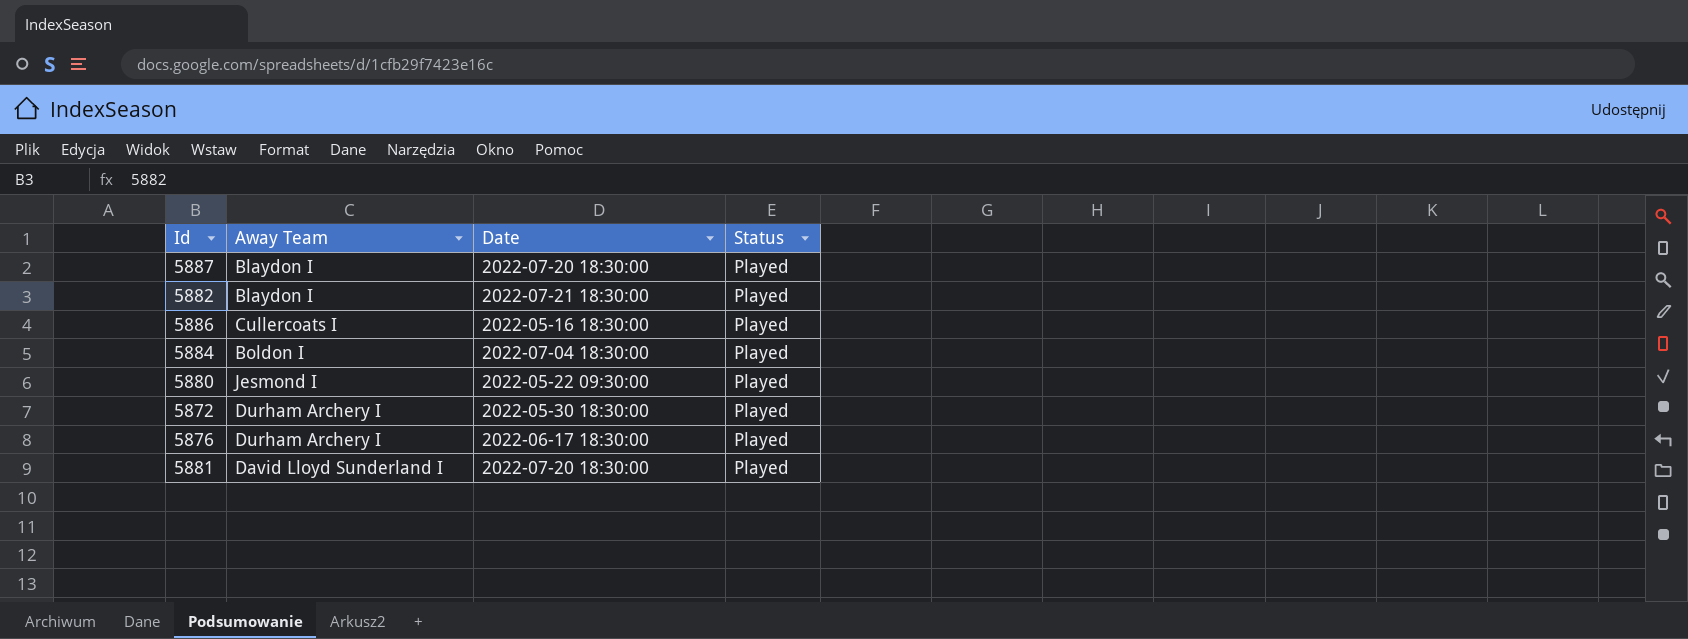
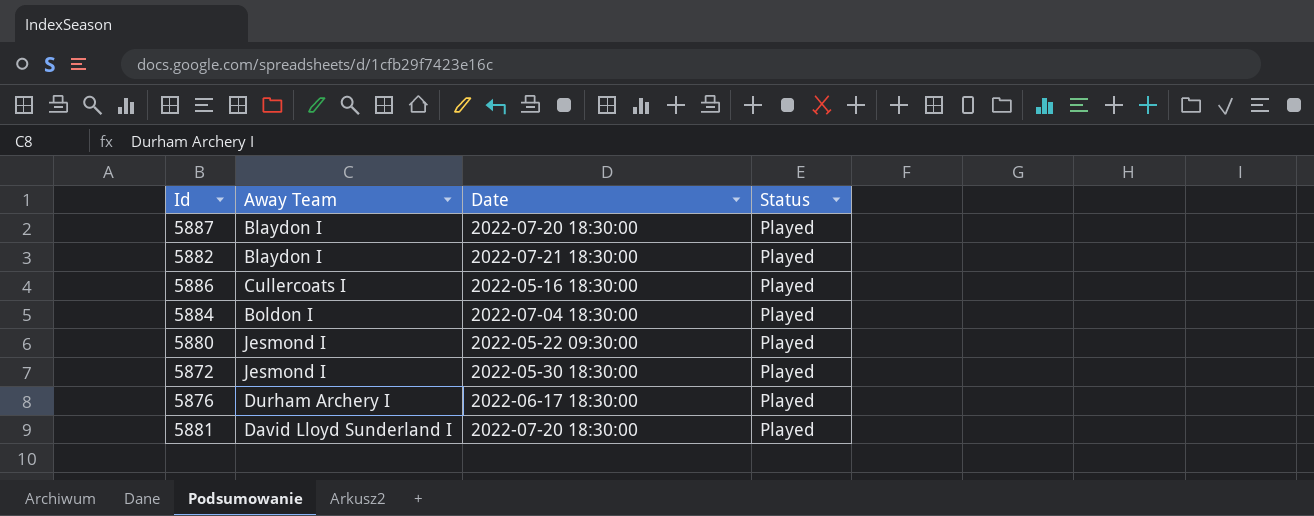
5872 | Away Team: Durham Archery I -> Jesmond I

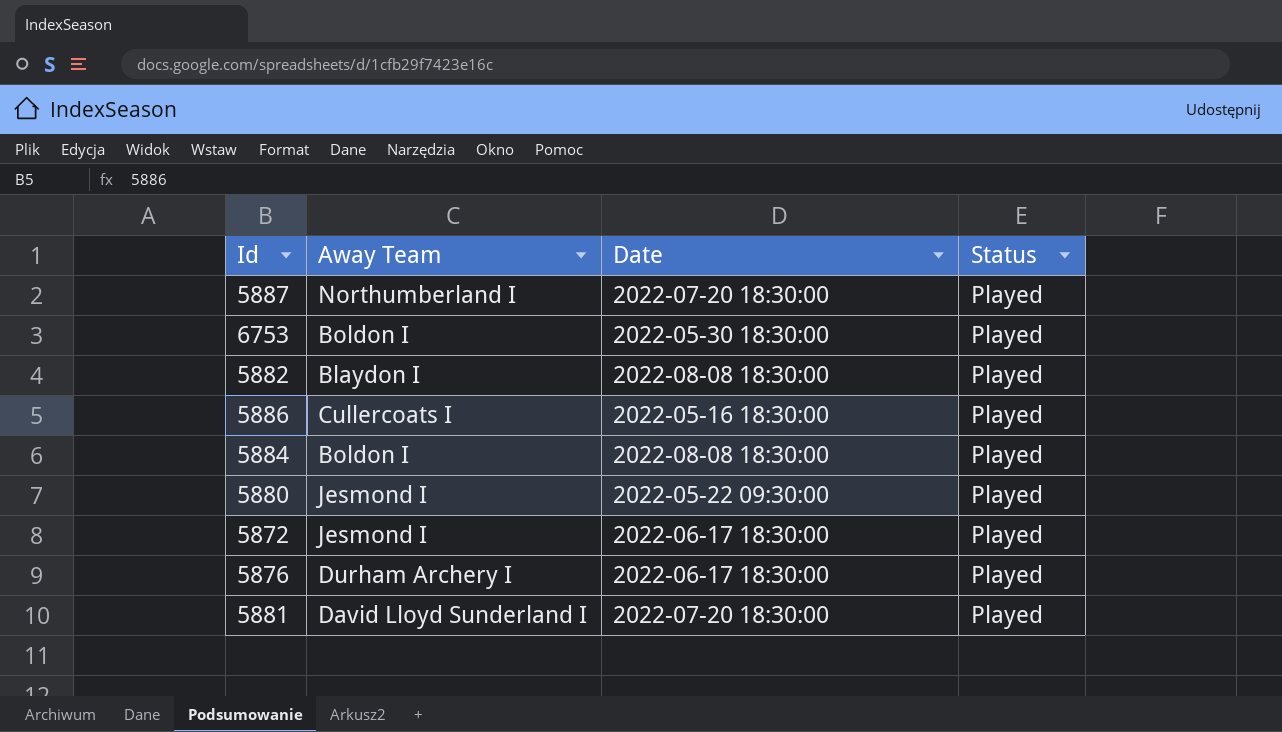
5887 | Away Team: Blaydon I -> Northumberland I
row 6753: none -> Boldon I | 2022-05-30 18:30:00 | Played
5882 | Date: 2022-07-21 18:30:00 -> 2022-08-08 18:30:00
5884 | Date: 2022-07-04 18:30:00 -> 2022-08-08 18:30:00
5872 | Date: 2022-05-30 18:30:00 -> 2022-06-17 18:30:00

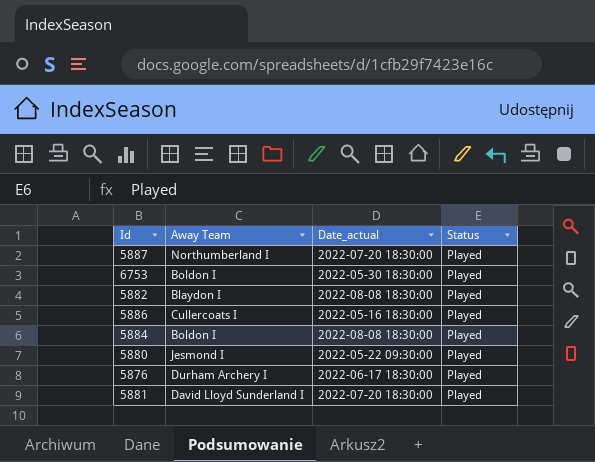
column name: Date -> Date_actual
row 5872: Jesmond I | 2022-06-17 18:30:00 | Played -> none

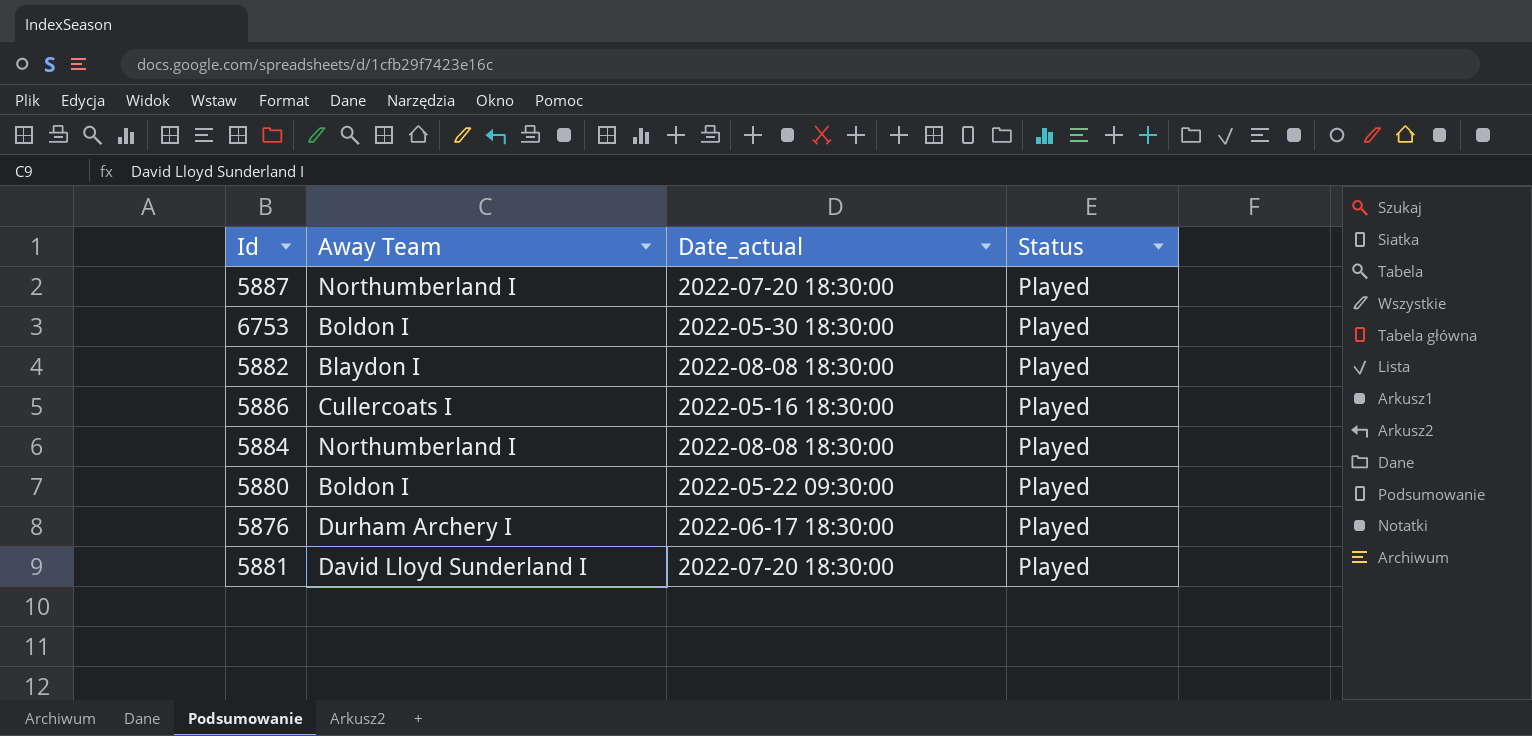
5884 | Away Team: Boldon I -> Northumberland I
5880 | Away Team: Jesmond I -> Boldon I

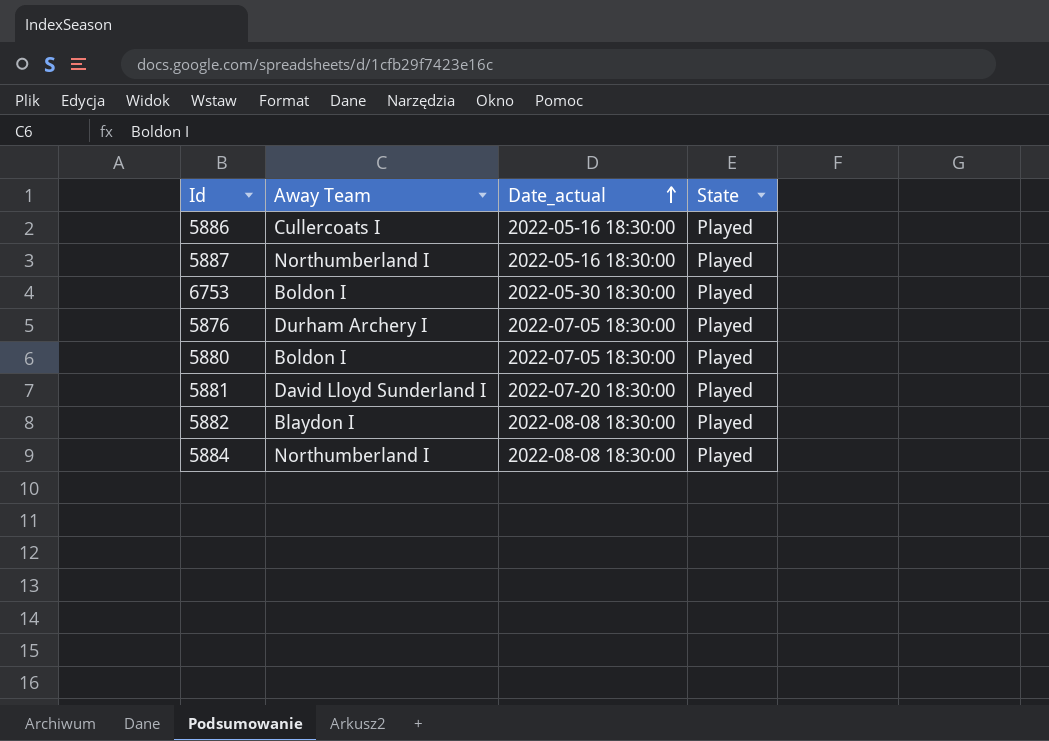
row order: none -> Date_actual ascending
column name: Status -> State
5887 | Date_actual: 2022-07-20 18:30:00 -> 2022-05-16 18:30:00
5876 | Date_actual: 2022-06-17 18:30:00 -> 2022-07-05 18:30:00
5880 | Date_actual: 2022-05-22 09:30:00 -> 2022-07-05 18:30:00

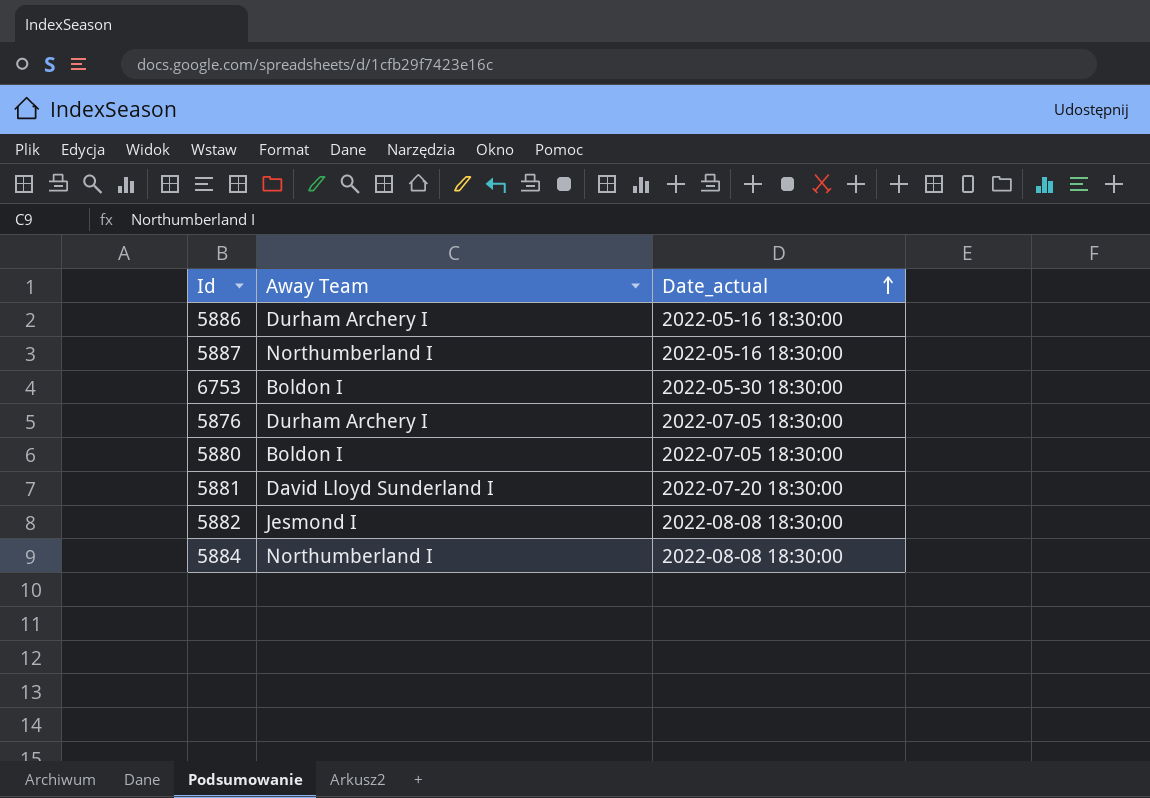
column State | position: 4 -> none
5886 | Away Team: Cullercoats I -> Durham Archery I
5882 | Away Team: Blaydon I -> Jesmond I

